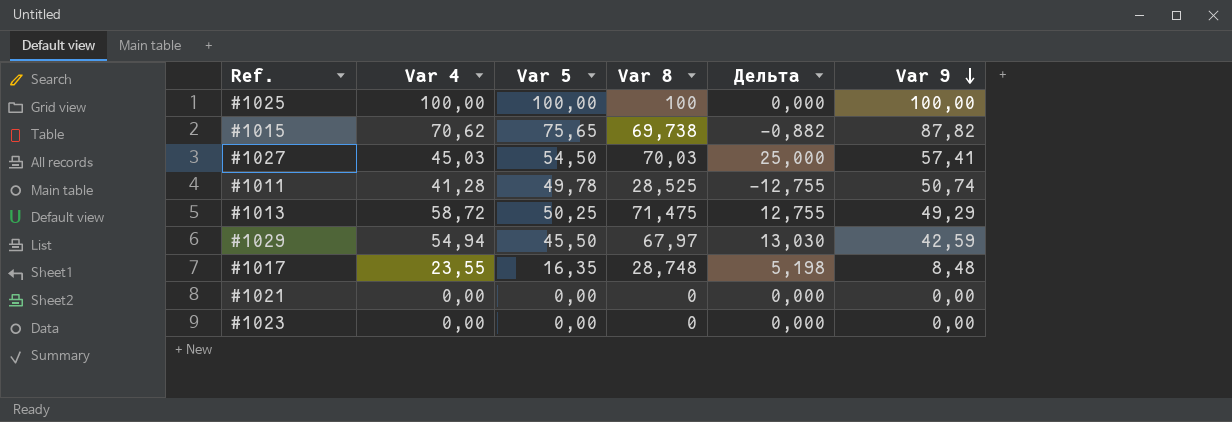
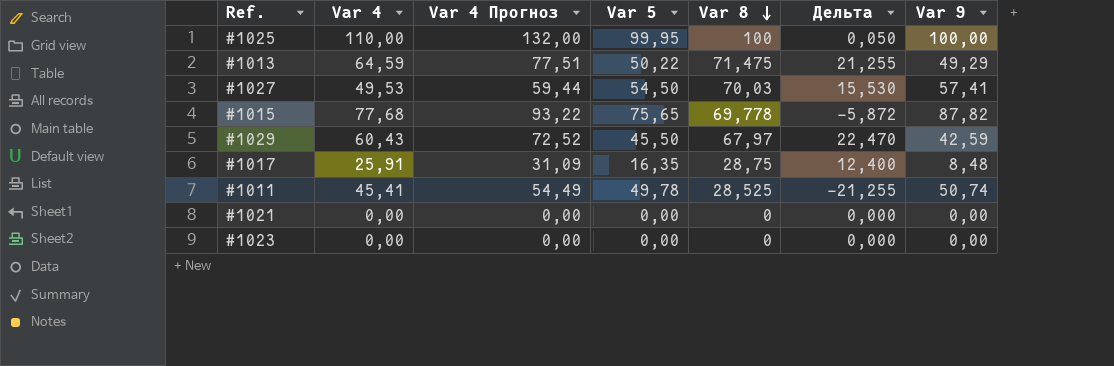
row order: Var 9 descending -> Var 8 descending
column Var 4 Прогноз | formula: none -> [Var 4] * 1,2
column Дельта | formula: [Var 8] - [Var 4] -> [Var 8] - [Var 5]
#1025 | Var 4: 100,00 -> 110,00
#1025 | Var 5: 100,00 -> 99,95
#1013 | Var 4: 58,72 -> 64,59
#1013 | Var 5: 50,25 -> 50,22
#1027 | Var 4: 45,03 -> 49,53
#1015 | Var 4: 70,62 -> 77,68
#1015 | Var 8: 69,738 -> 69,778
#1029 | Var 4: 54,94 -> 60,43
#1017 | Var 4: 23,55 -> 25,91
#1017 | Var 8: 28,748 -> 28,75
#1011 | Var 4: 41,28 -> 45,41

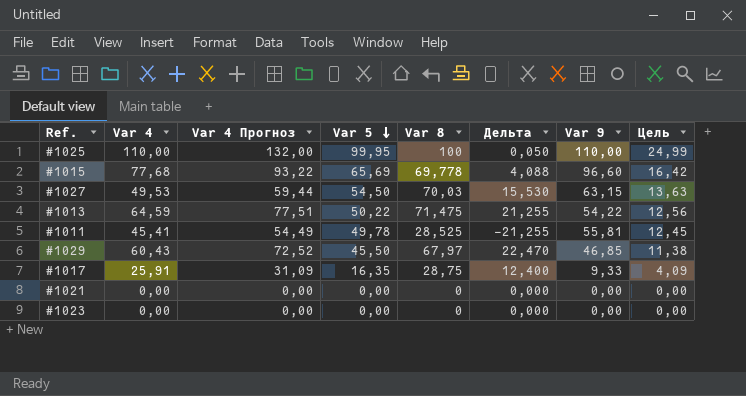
row order: Var 8 descending -> Var 5 descending
column Цель | formula: none -> [Var 5] * 0,25
#1025 | Var 9: 100,00 -> 110,00
#1015 | Var 5: 75,65 -> 65,69
#1015 | Дельта: -5,872 -> 4,088
#1015 | Var 9: 87,82 -> 96,60
#1027 | Var 9: 57,41 -> 63,15
#1013 | Var 9: 49,29 -> 54,22
#1011 | Var 9: 50,74 -> 55,81
#1029 | Var 9: 42,59 -> 46,85
#1017 | Var 9: 8,48 -> 9,33

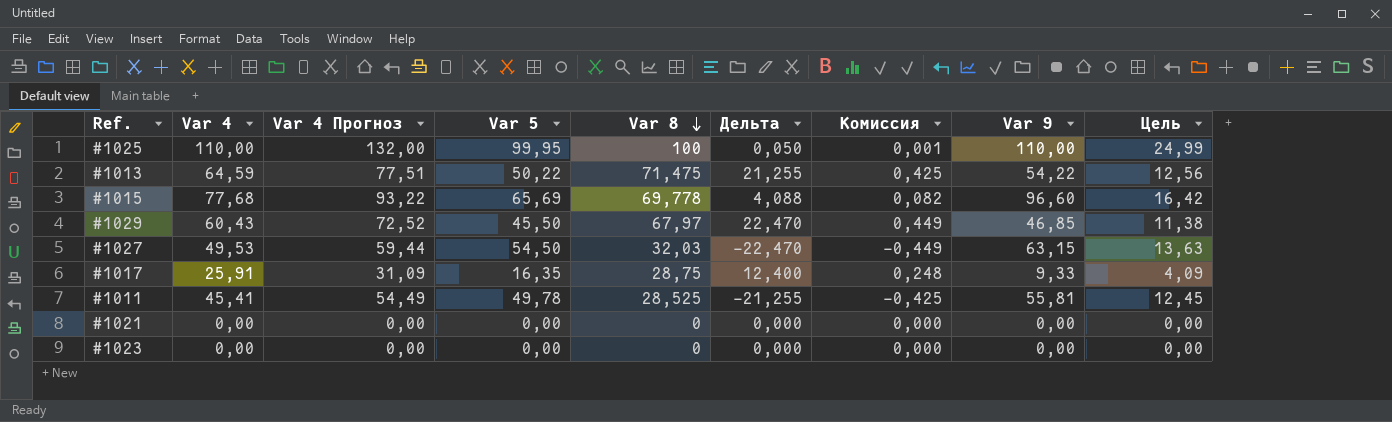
row order: Var 5 descending -> Var 8 descending
column Комиссия | formula: none -> [Дельта] * 0,02
#1027 | Var 8: 70,03 -> 32,03
#1027 | Дельта: 15,530 -> -22,470

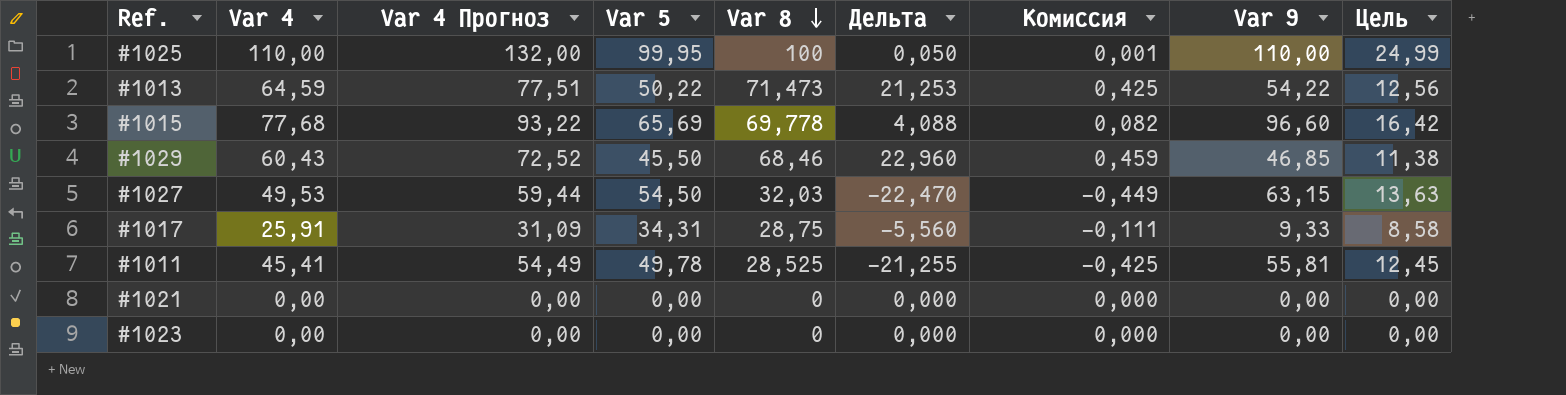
#1013 | Var 8: 71,475 -> 71,473
#1013 | Дельта: 21,255 -> 21,253
#1029 | Var 8: 67,97 -> 68,46
#1029 | Дельта: 22,470 -> 22,960
#1029 | Комиссия: 0,449 -> 0,459
#1017 | Var 5: 16,35 -> 34,31
#1017 | Дельта: 12,400 -> -5,560
#1017 | Комиссия: 0,248 -> -0,111
#1017 | Цель: 4,09 -> 8,58

